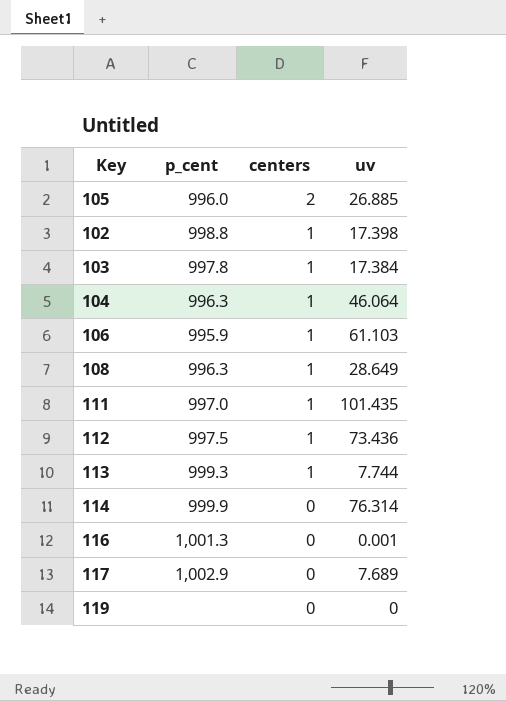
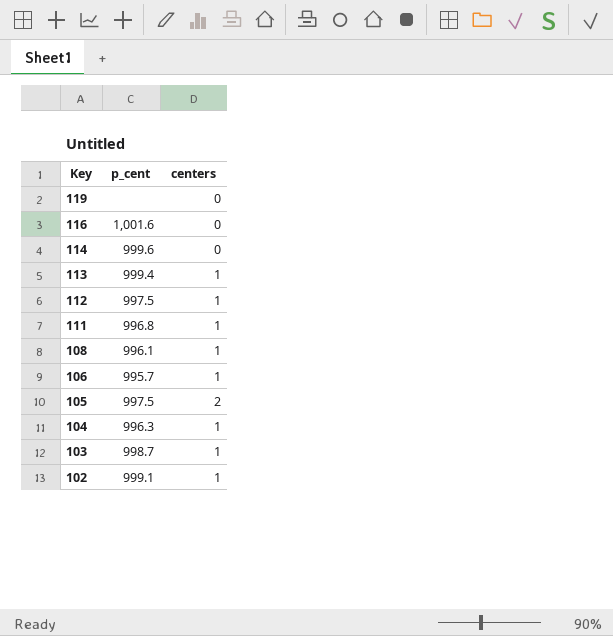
row order: centers descending -> Key descending
column uv | position: 4 -> none
row 117: 1,002.9 | 0 | 7.689 -> none
116 | p_cent: 1,001.3 -> 1,001.6
114 | p_cent: 999.9 -> 999.6
113 | p_cent: 999.3 -> 999.4
111 | p_cent: 997.0 -> 996.8
108 | p_cent: 996.3 -> 996.1
106 | p_cent: 995.9 -> 995.7
105 | p_cent: 996.0 -> 997.5
103 | p_cent: 997.8 -> 998.7
102 | p_cent: 998.8 -> 999.1

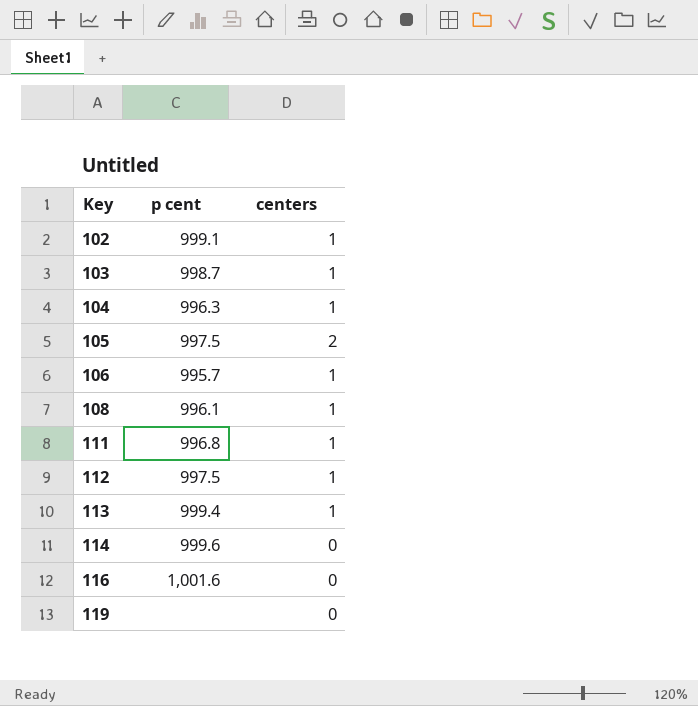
row order: Key descending -> Key ascending
column name: p_cent -> p cent

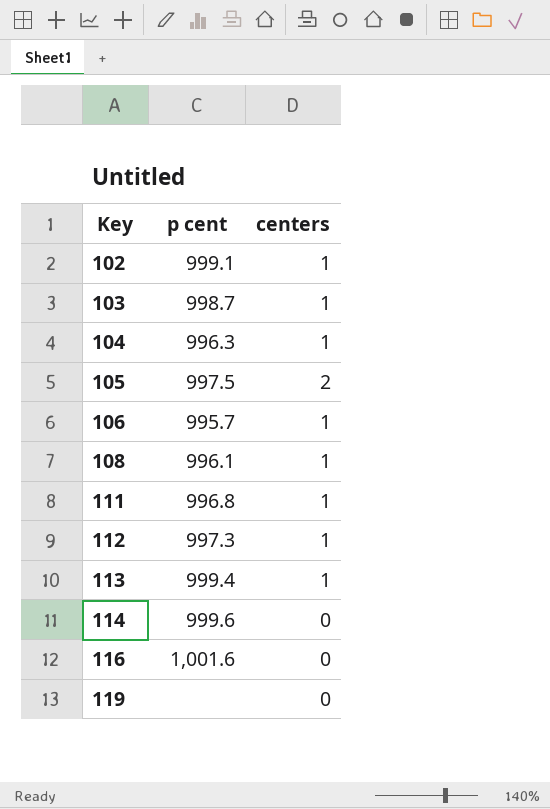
112 | p cent: 997.5 -> 997.3

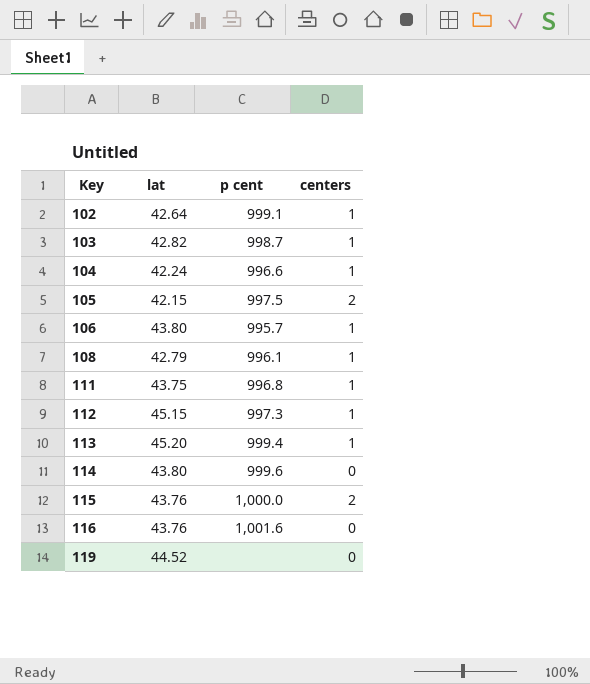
column lat | position: none -> 2
104 | p cent: 996.3 -> 996.6
row 115: none -> 43.76 | 1,000.0 | 2

